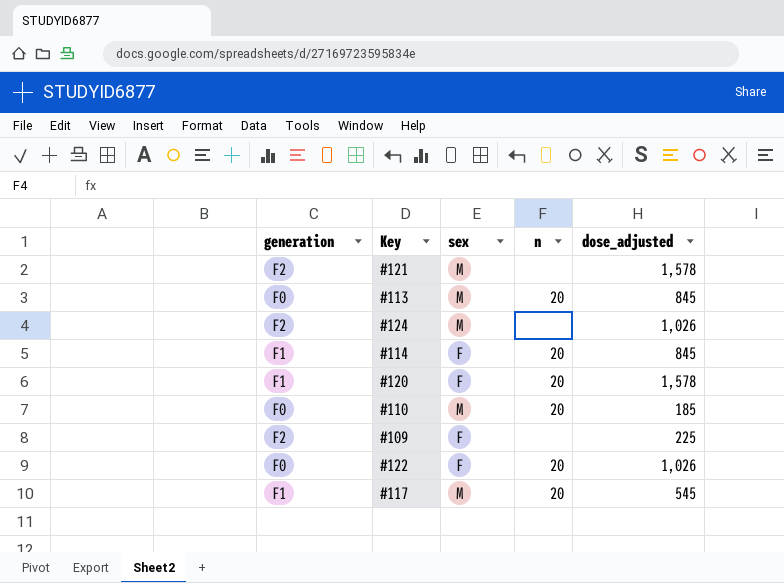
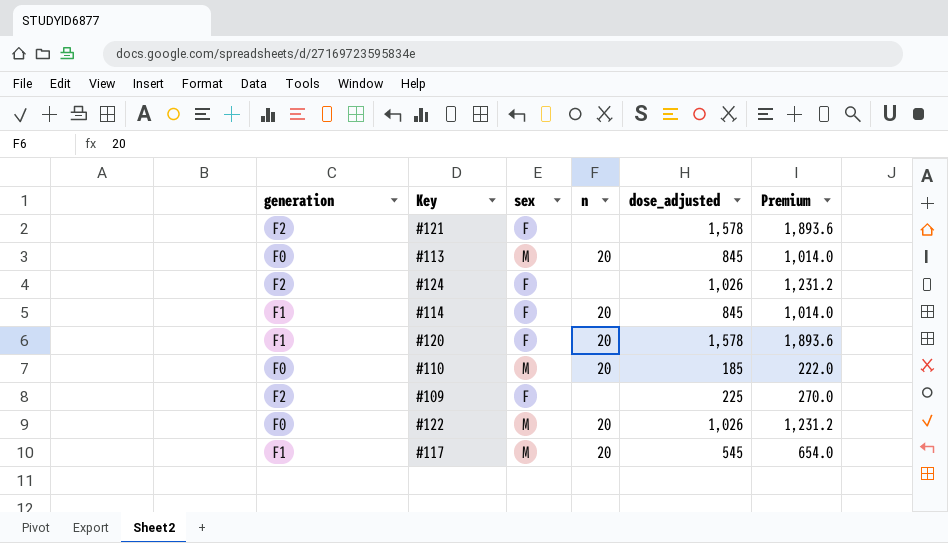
column Premium | formula: none -> [dose_adjusted] * 1.2
#121 | sex: M -> F
#124 | sex: M -> F
#122 | sex: F -> M

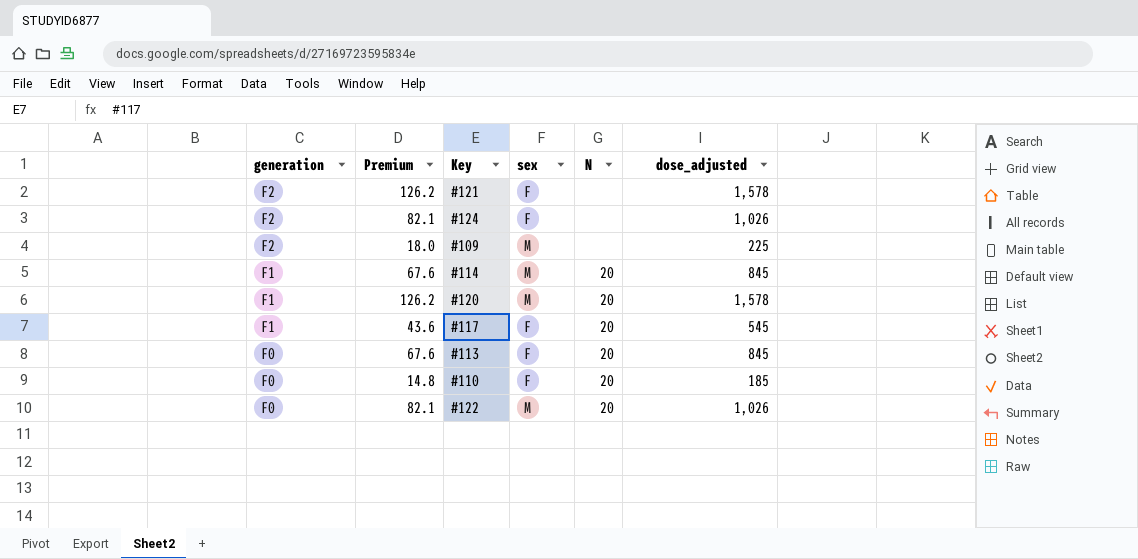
row order: none -> generation descending
column Premium | formula: [dose_adjusted] * 1.2 -> [dose_adjusted] * 0.08
column Premium | position: 6 -> 2
column name: n -> N
#109 | sex: F -> M
#114 | sex: F -> M
#120 | sex: F -> M
#117 | sex: M -> F
#113 | sex: M -> F
#110 | sex: M -> F

